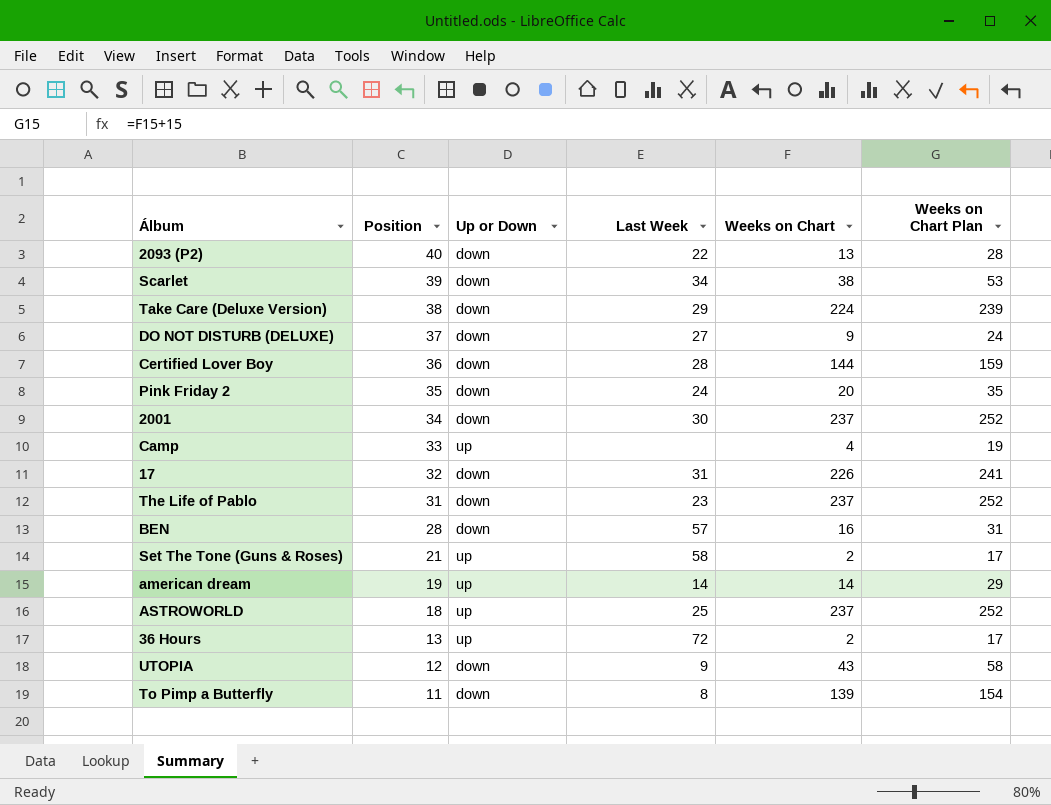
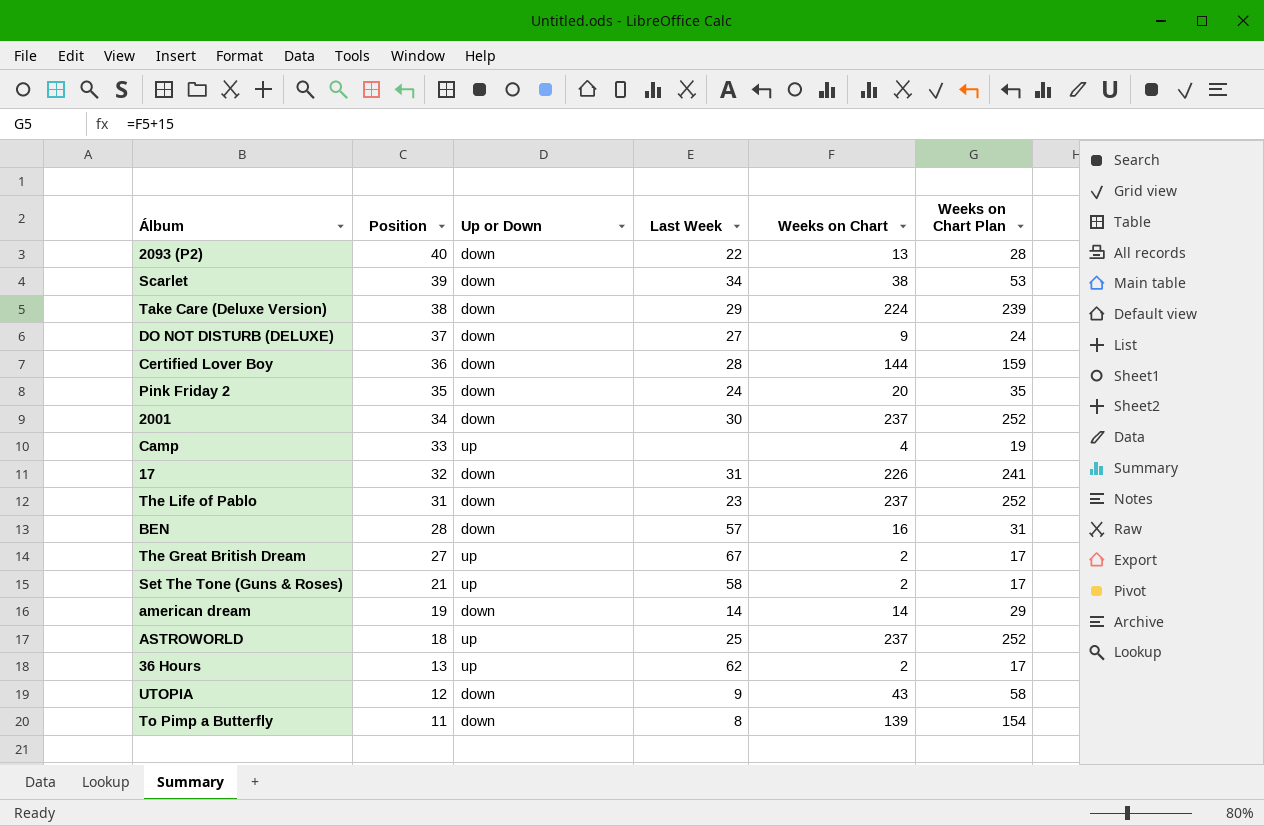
row The Great British Dream: none -> 27 | up | 67 | 2 | 17
american dream | Up or Down: up -> down
36 Hours | Last Week: 72 -> 62

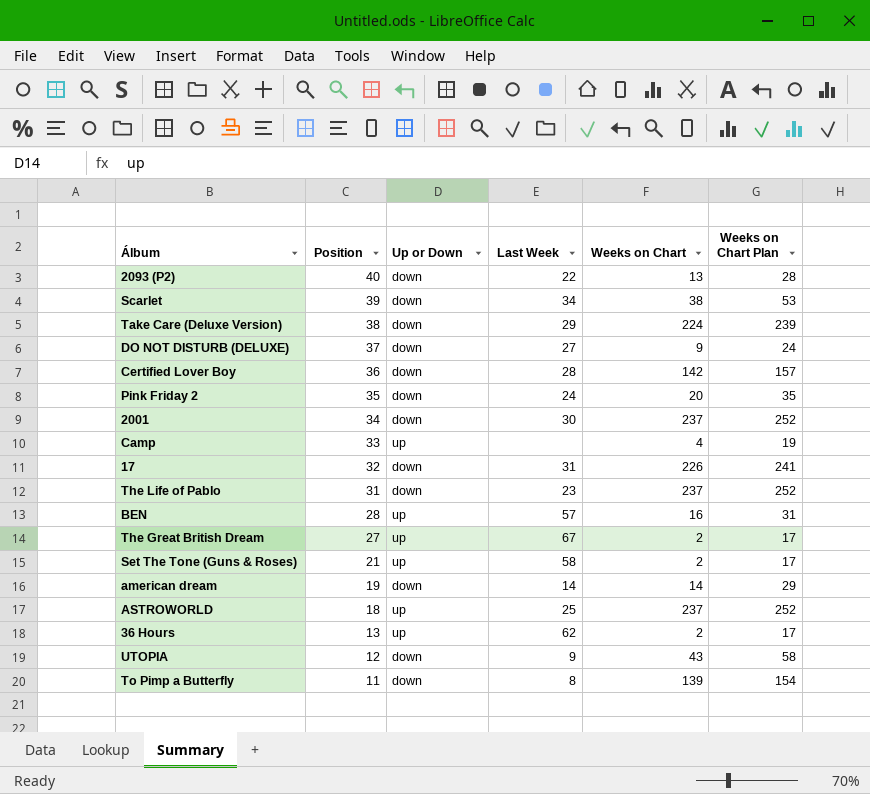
Certified Lover Boy | Weeks on Chart: 144 -> 142
Certified Lover Boy | Weeks on Chart Plan: 159 -> 157
BEN | Up or Down: down -> up

